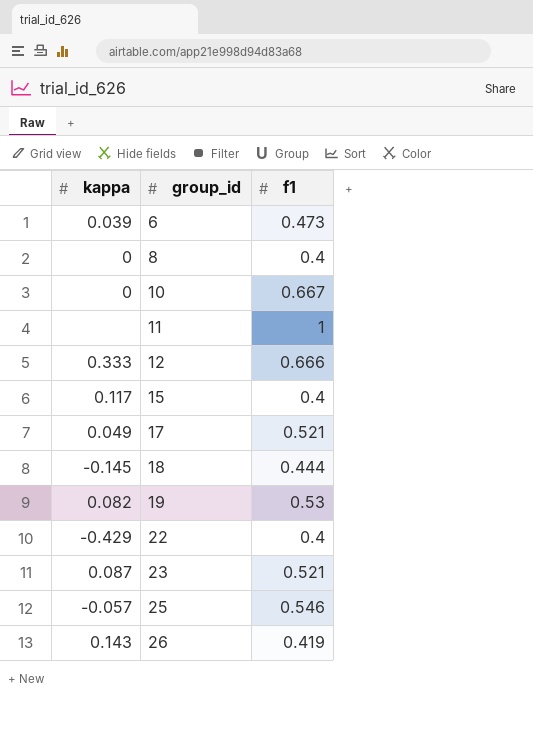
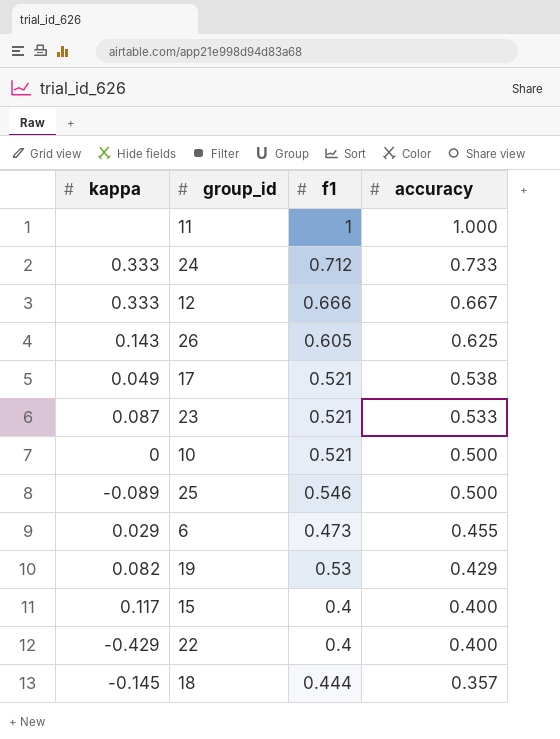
row order: group_id ascending -> accuracy descending
column accuracy | position: none -> 4
row 8: 0 | 0.4 -> none
row 24: none -> 0.333 | 0.712 | 0.733
26 | f1: 0.419 -> 0.605
10 | f1: 0.667 -> 0.521
25 | kappa: -0.057 -> -0.089
6 | kappa: 0.039 -> 0.029

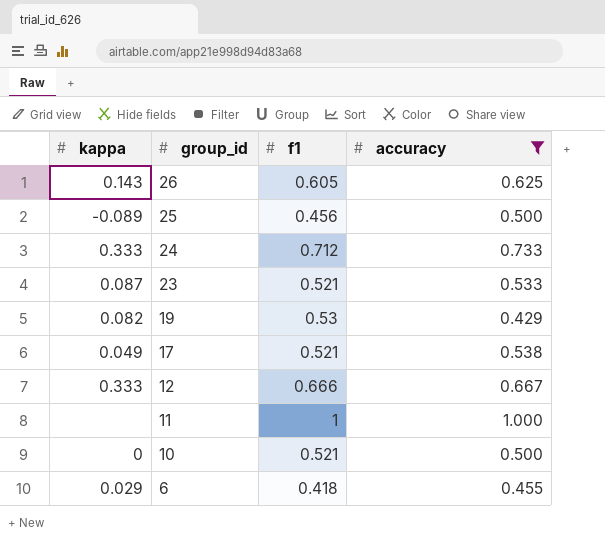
filter: none -> accuracy >= 0.429
row order: accuracy descending -> group_id descending
25 | f1: 0.546 -> 0.456
6 | f1: 0.473 -> 0.418

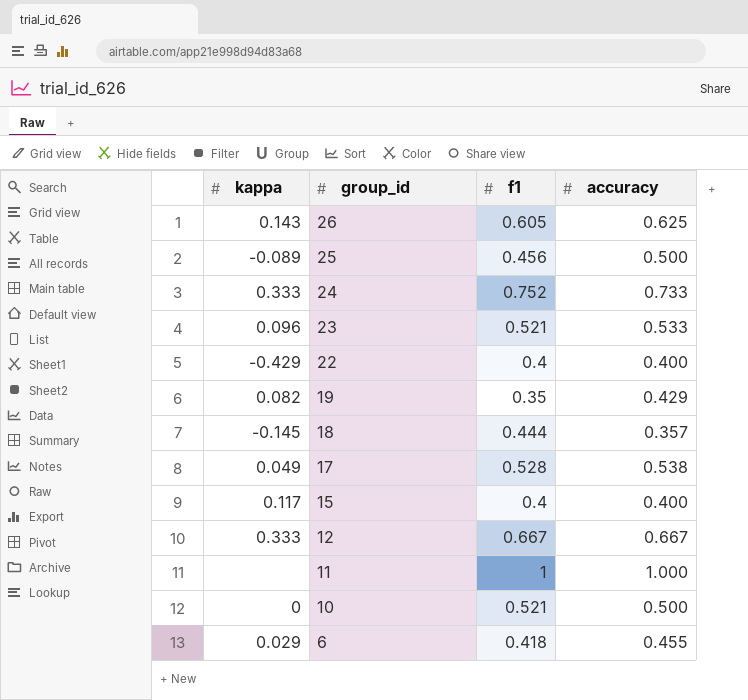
filter: accuracy >= 0.429 -> none
24 | f1: 0.712 -> 0.752
23 | kappa: 0.087 -> 0.096
19 | f1: 0.53 -> 0.35
17 | f1: 0.521 -> 0.528
12 | f1: 0.666 -> 0.667

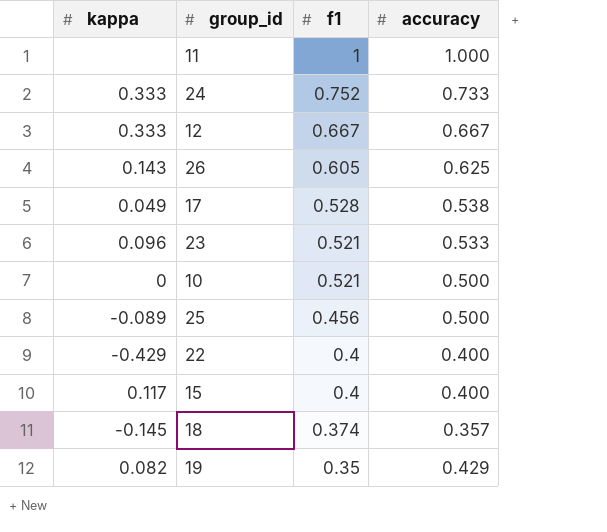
row order: group_id descending -> f1 descending
row 6: 0.029 | 0.418 | 0.455 -> none
18 | f1: 0.444 -> 0.374

